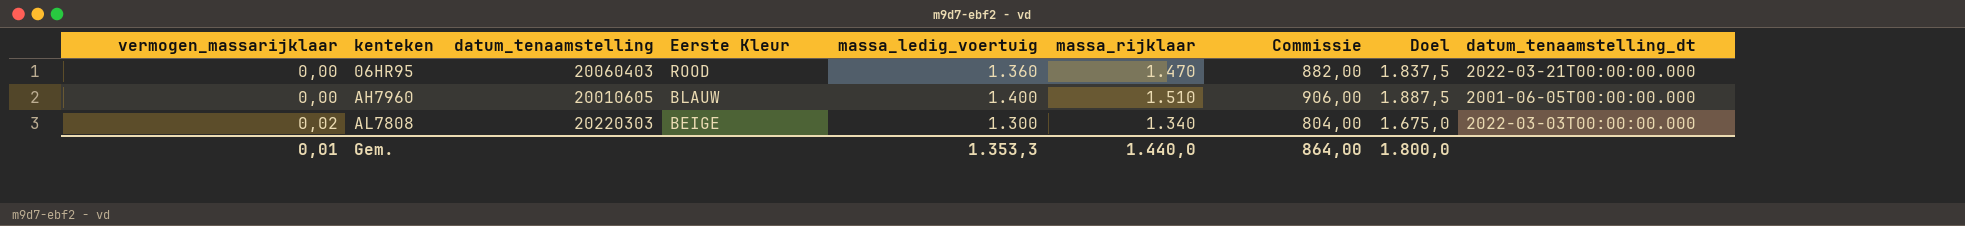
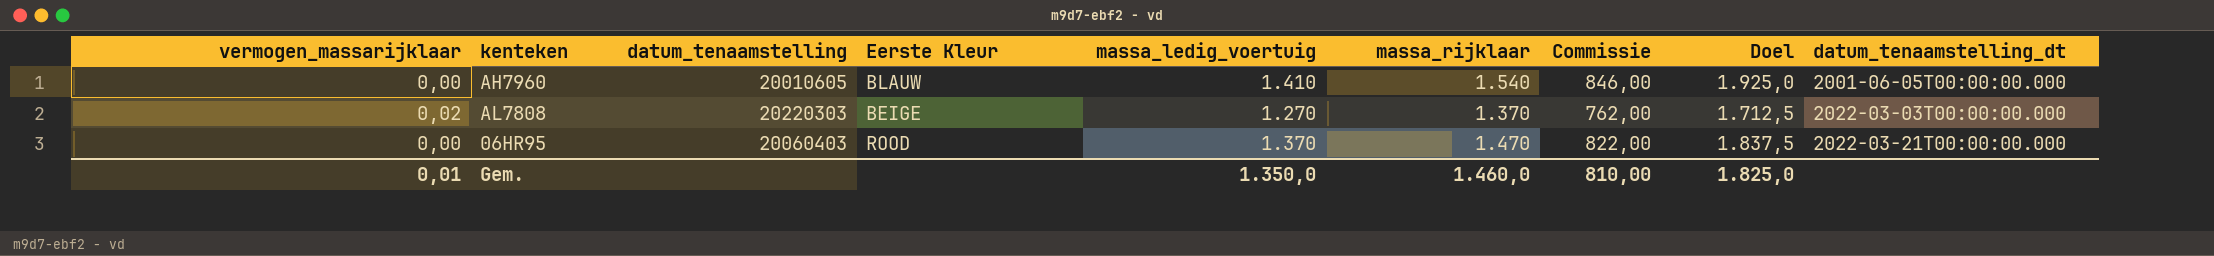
row order: vermogen_massarijklaar ascending -> datum_tenaamstelling_dt ascending
column Commissie | formula: [massa_rijklaar] * 0,6 -> [massa_ledig_voertuig] * 0,6
AH7960 | massa_ledig_voertuig: 1.400 -> 1.410
AH7960 | massa_rijklaar: 1.510 -> 1.540
AH7960 | Doel: 1.887,5 -> 1.925,0
AL7808 | massa_ledig_voertuig: 1.300 -> 1.270
AL7808 | massa_rijklaar: 1.340 -> 1.370
AL7808 | Doel: 1.675,0 -> 1.712,5
06HR95 | massa_ledig_voertuig: 1.360 -> 1.370
Gem. | massa_ledig_voertuig: 1.353,3 -> 1.350,0
Gem. | massa_rijklaar: 1.440,0 -> 1.460,0
Gem. | Commissie: 864,00 -> 810,00
Gem. | Doel: 1.800,0 -> 1.825,0

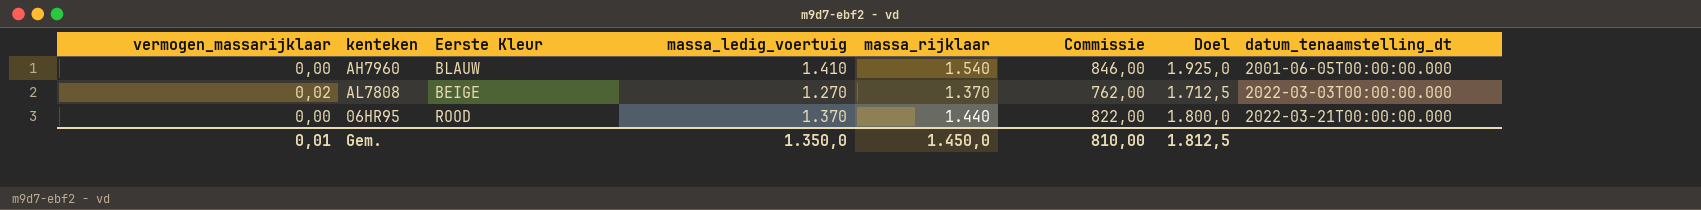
column datum_tenaamstelling | position: 3 -> none
06HR95 | massa_rijklaar: 1.470 -> 1.440
06HR95 | Doel: 1.837,5 -> 1.800,0
Gem. | massa_rijklaar: 1.460,0 -> 1.450,0
Gem. | Doel: 1.825,0 -> 1.812,5

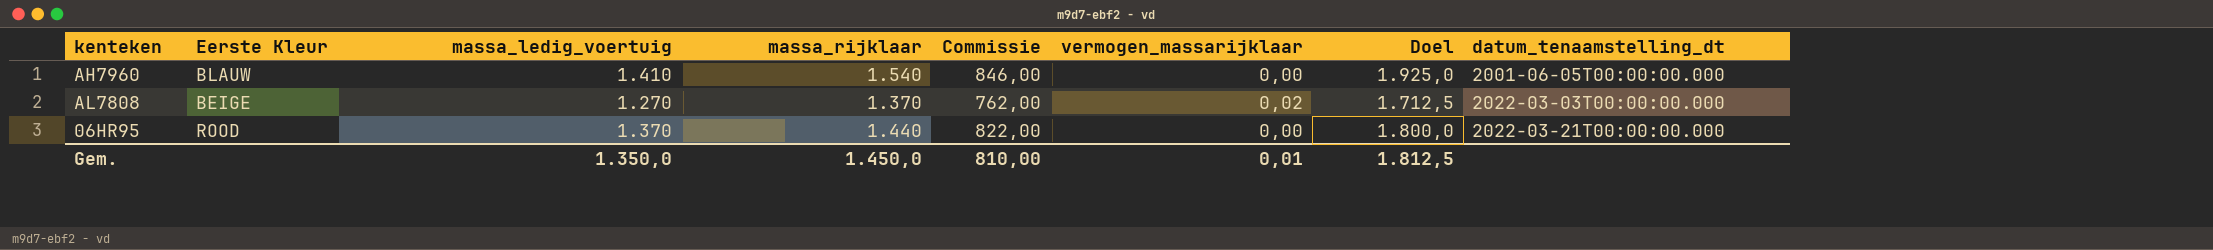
column vermogen_massarijklaar | position: 1 -> 6

